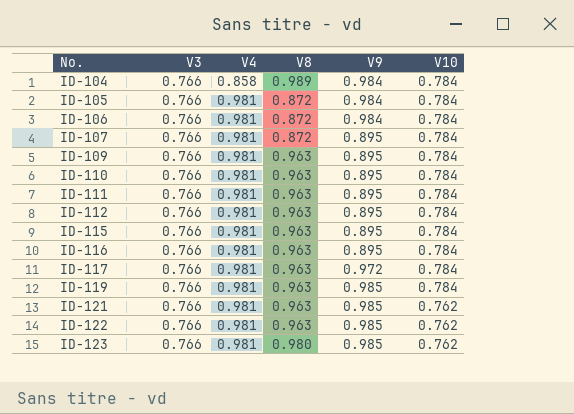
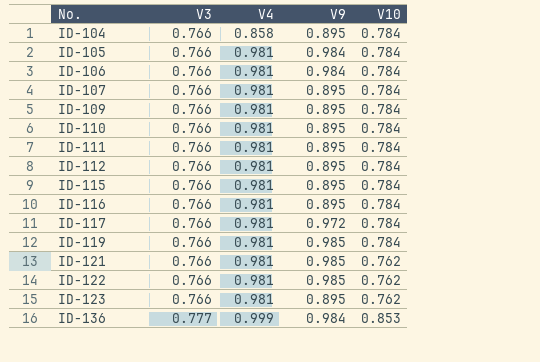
column V8 | position: 4 -> none
ID-104 | V9: 0.984 -> 0.895
ID-123 | V9: 0.985 -> 0.895
row ID-136: none -> 0.777 | 0.999 | 0.984 | 0.853

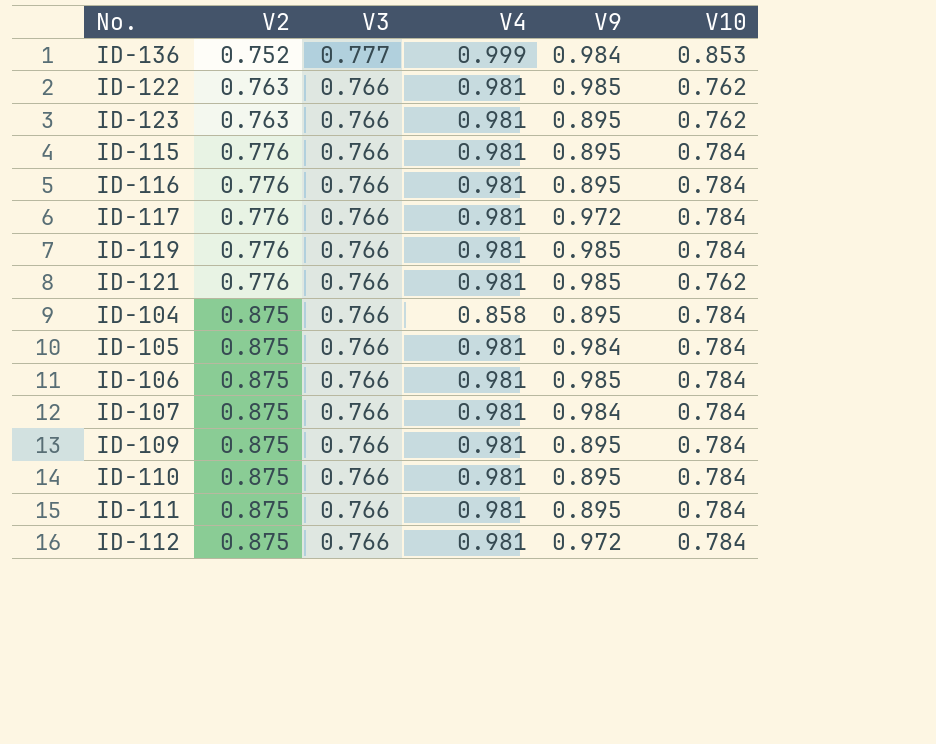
row order: No. ascending -> V2 ascending
column V2 | position: none -> 2
ID-106 | V9: 0.984 -> 0.985
ID-107 | V9: 0.895 -> 0.984
ID-112 | V9: 0.895 -> 0.972

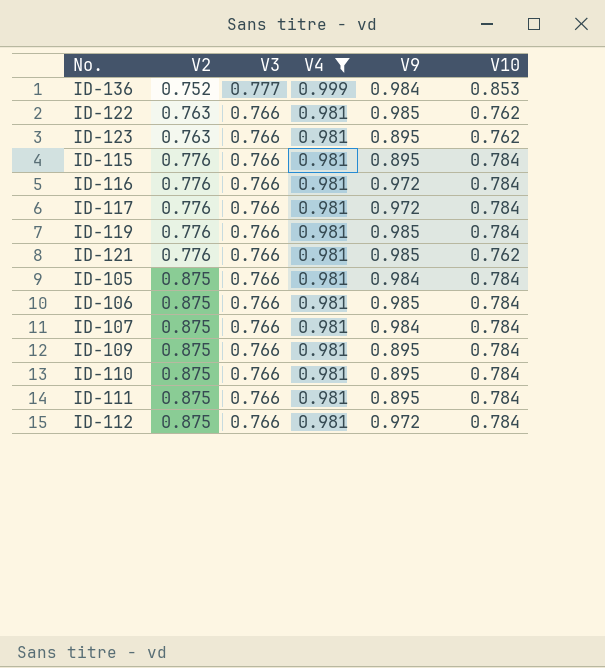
filter: none -> V4 != 0.858
ID-116 | V9: 0.895 -> 0.972

